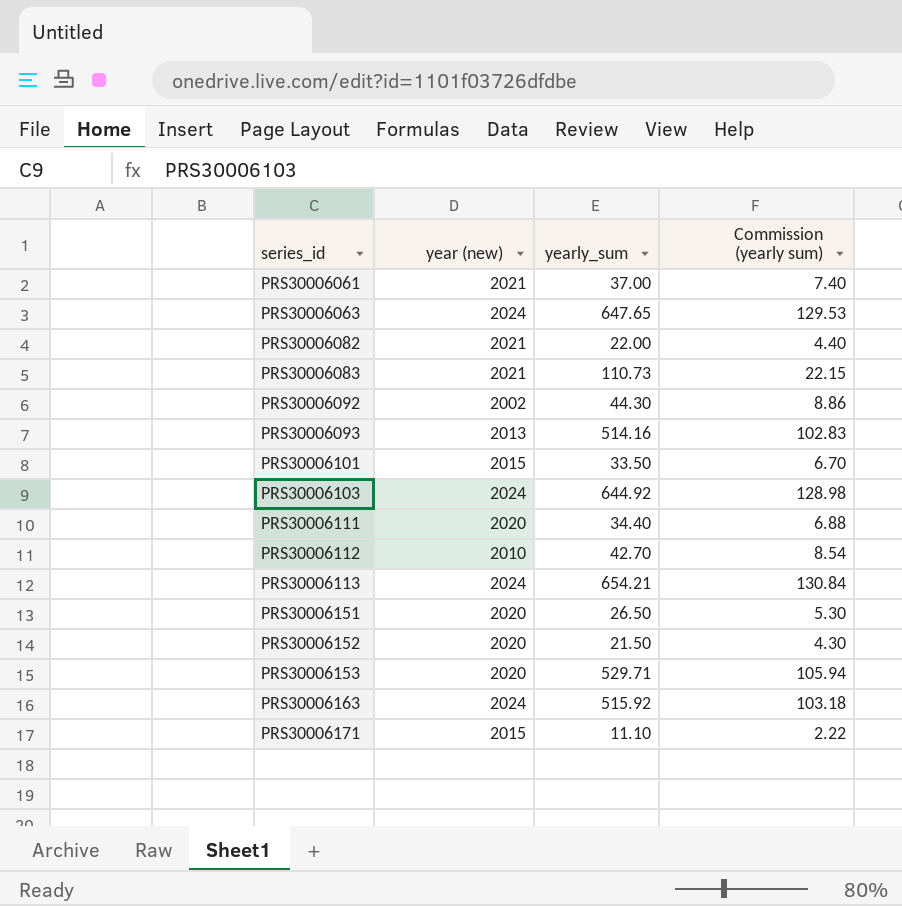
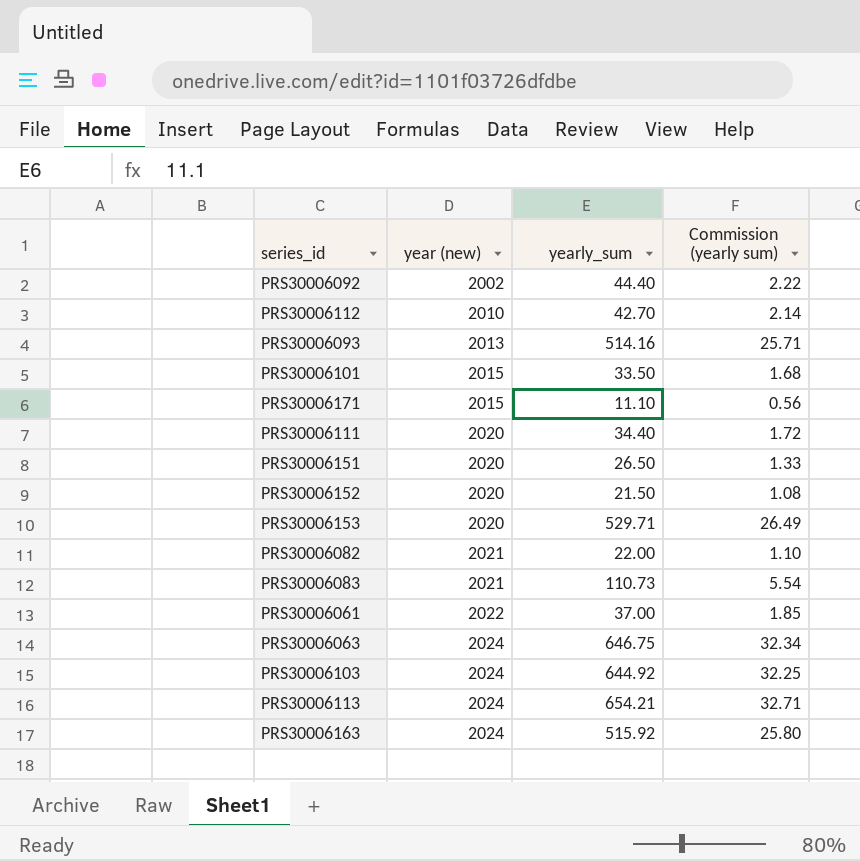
row order: series_id ascending -> year (new) ascending
column Commission (yearly sum) | formula: [yearly_sum] * 0.2 -> [yearly_sum] * 0.05
PRS30006092 | yearly_sum: 44.30 -> 44.40
PRS30006061 | year (new): 2021 -> 2022
PRS30006063 | yearly_sum: 647.65 -> 646.75

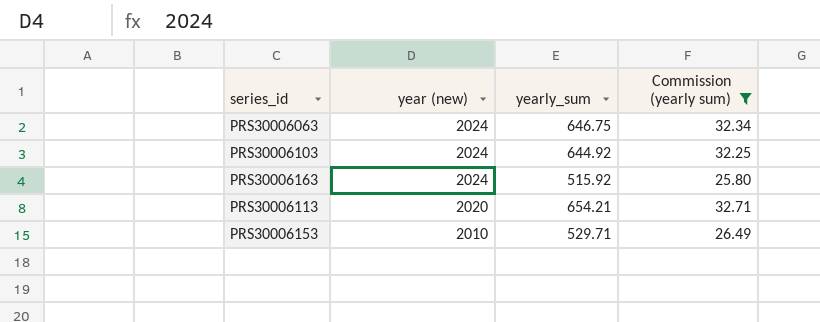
filter: none -> Commission (yearly sum) >= 25.80
row order: year (new) ascending -> year (new) descending
PRS30006113 | year (new): 2024 -> 2020
PRS30006153 | year (new): 2020 -> 2010

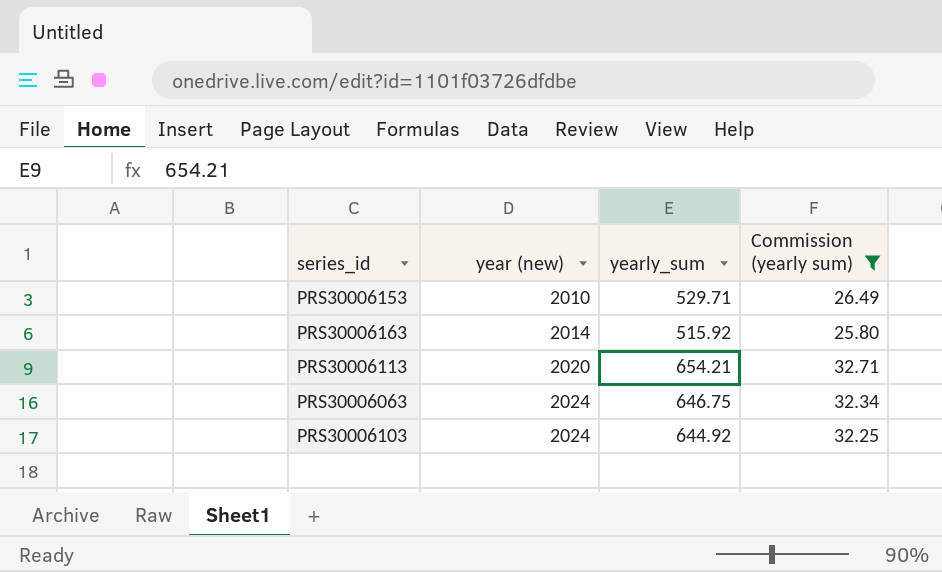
row order: year (new) descending -> year (new) ascending
PRS30006163 | year (new): 2024 -> 2014

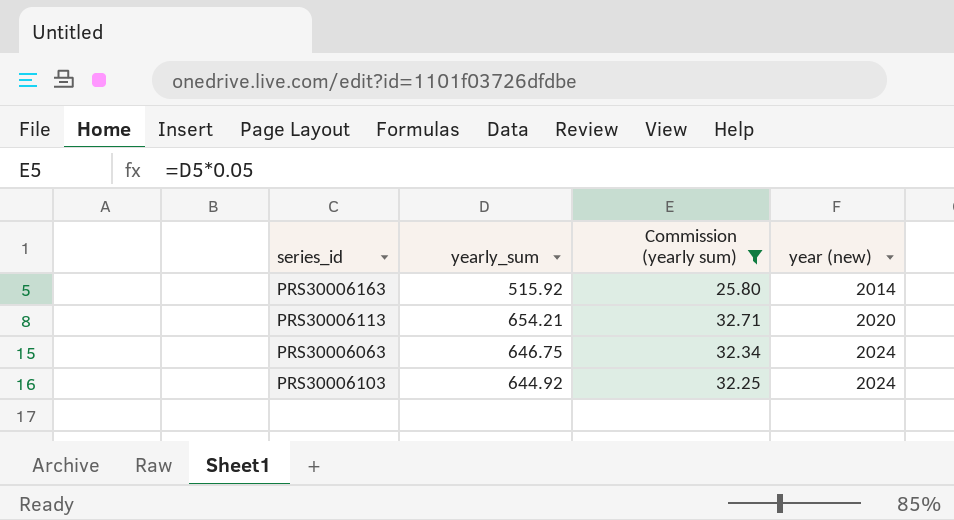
column year (new) | position: 2 -> 4
row PRS30006153: 2010 | 529.71 | 26.49 -> none

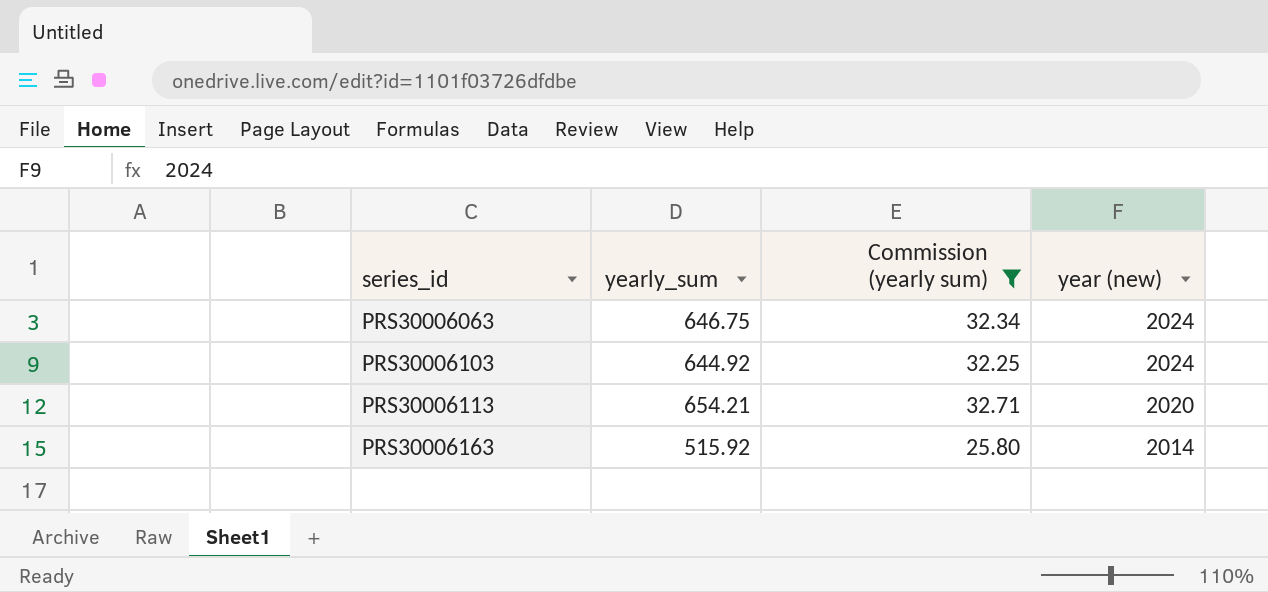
row order: year (new) ascending -> series_id ascending

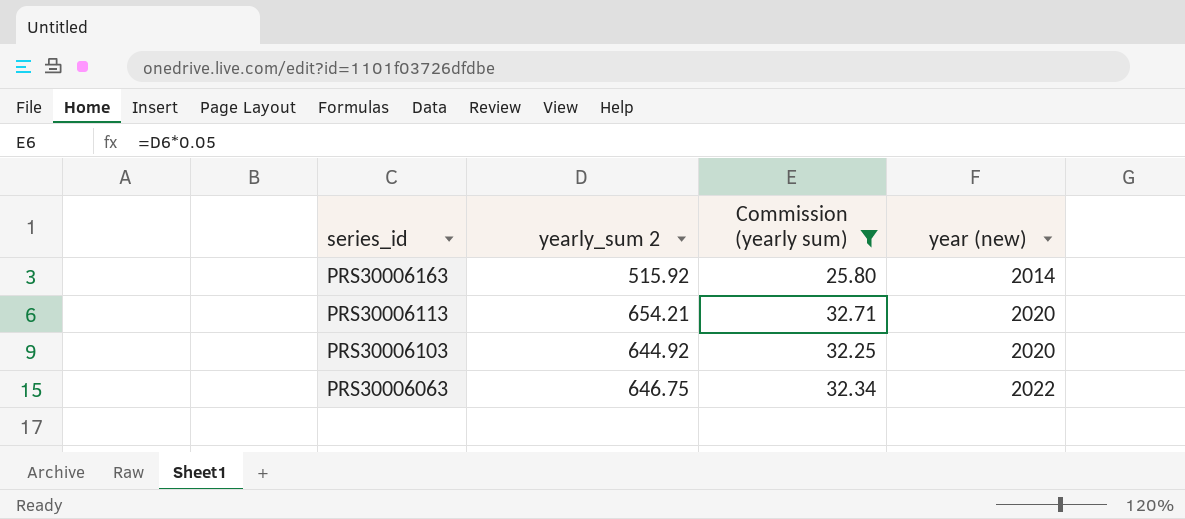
row order: series_id ascending -> series_id descending
column name: yearly_sum -> yearly_sum 2
PRS30006103 | year (new): 2024 -> 2020
PRS30006063 | year (new): 2024 -> 2022

